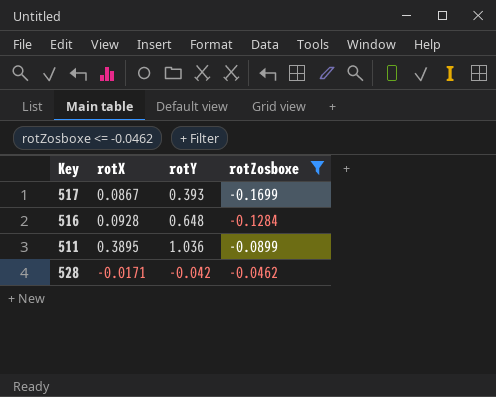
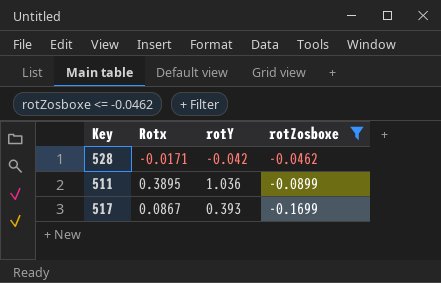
row order: rotZosboxe ascending -> rotZosboxe descending
column name: rotX -> Rotx
row 516: 0.0928 | 0.648 | -0.1284 -> none

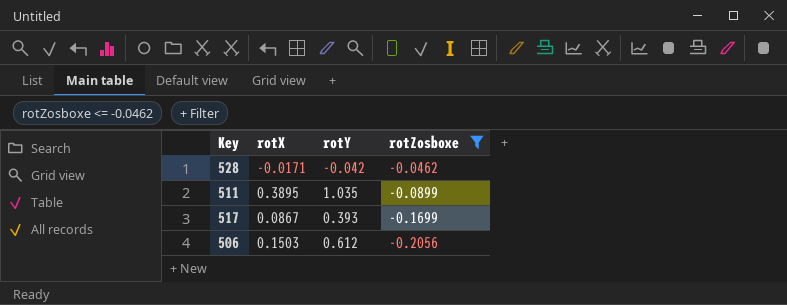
column name: Rotx -> rotX
511 | rotY: 1.036 -> 1.035
row 506: none -> 0.1503 | 0.612 | -0.2056

